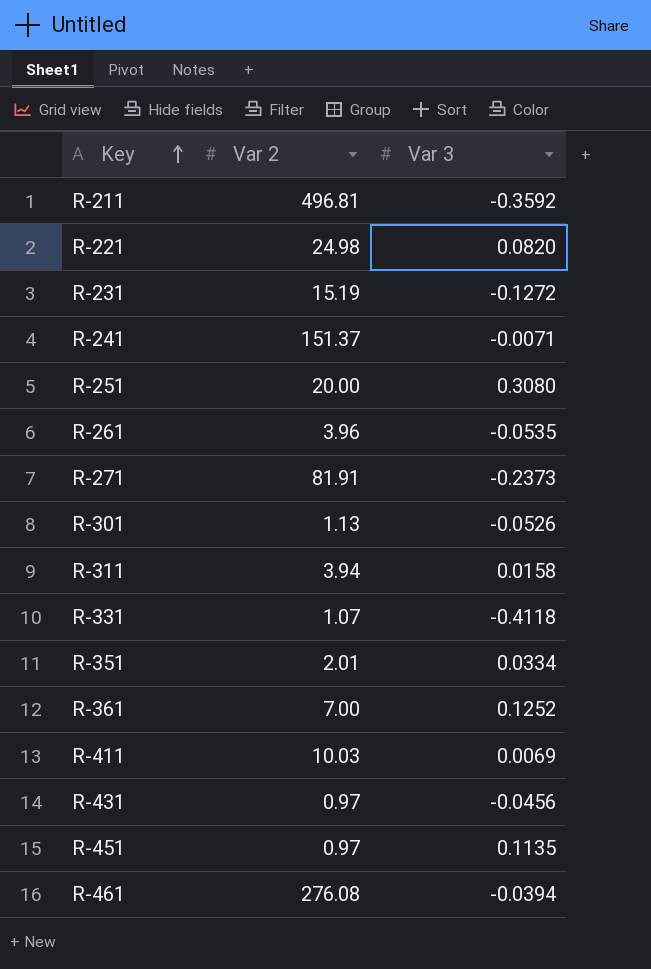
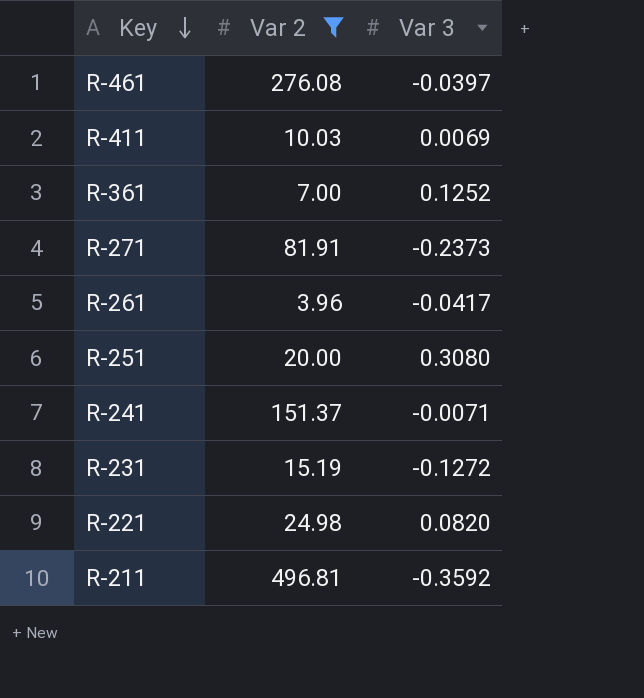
filter: none -> Var 2 >= 3.96
row order: Key ascending -> Key descending
R-461 | Var 3: -0.0394 -> -0.0397
R-261 | Var 3: -0.0535 -> -0.0417

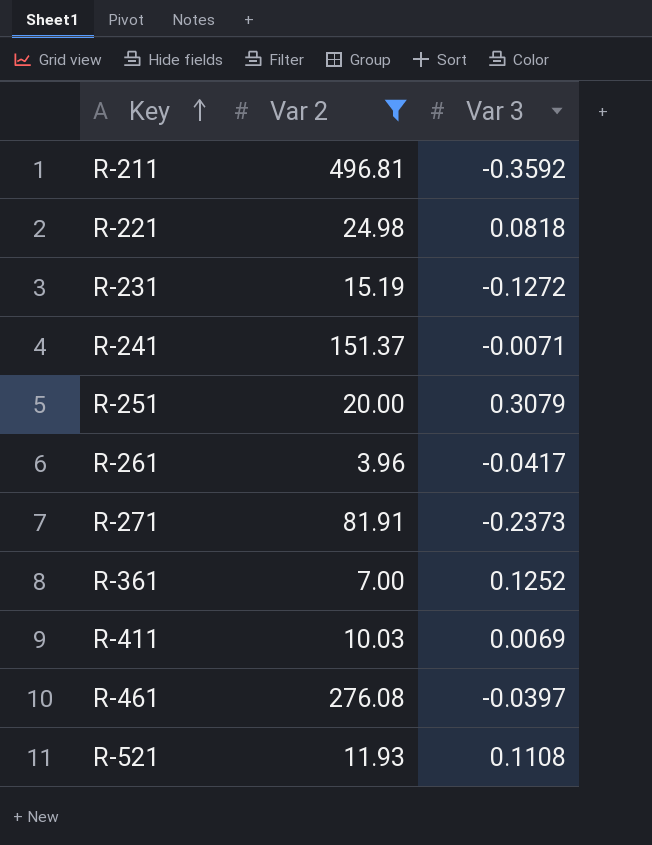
row order: Key descending -> Key ascending
R-221 | Var 3: 0.0820 -> 0.0818
R-251 | Var 3: 0.3080 -> 0.3079
row R-521: none -> 11.93 | 0.1108

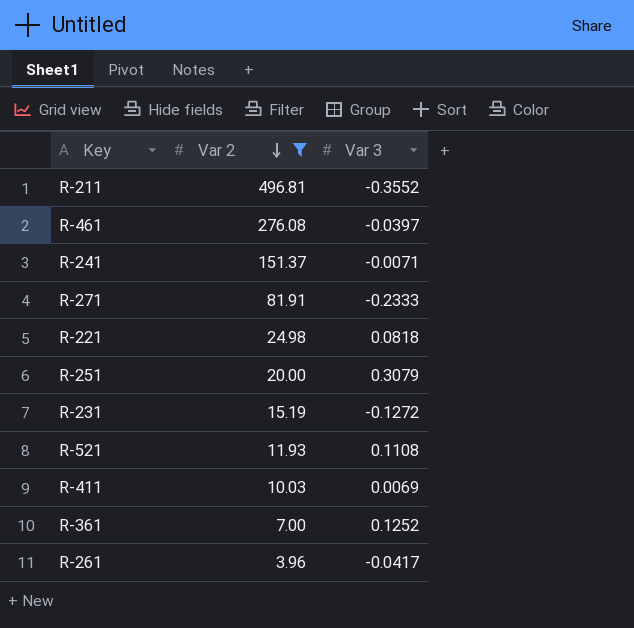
row order: Key ascending -> Var 2 descending
R-211 | Var 3: -0.3592 -> -0.3552
R-271 | Var 3: -0.2373 -> -0.2333

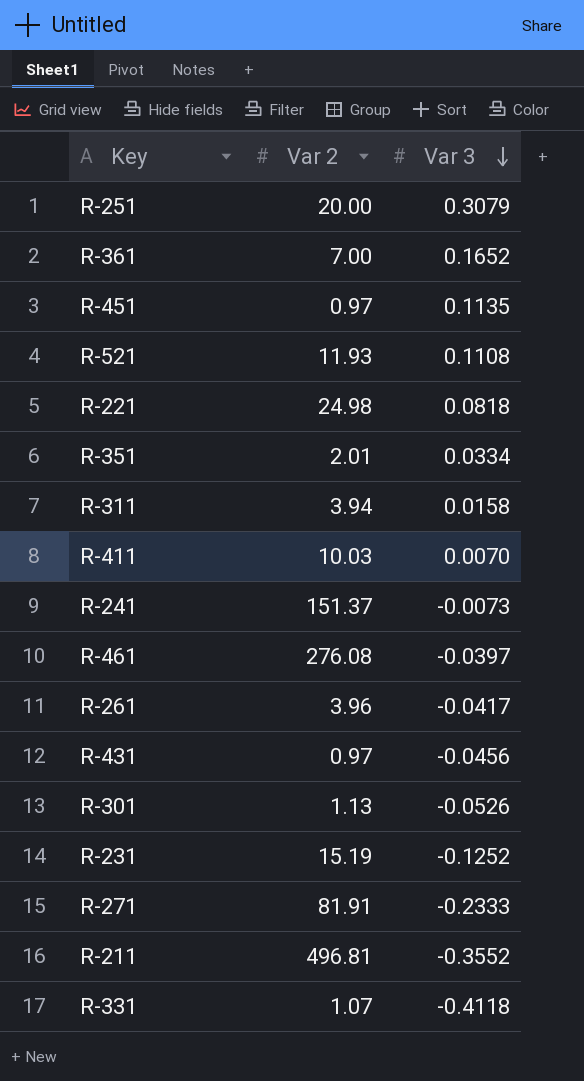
filter: Var 2 >= 3.96 -> none
row order: Var 2 descending -> Var 3 descending
R-361 | Var 3: 0.1252 -> 0.1652
R-411 | Var 3: 0.0069 -> 0.0070
R-241 | Var 3: -0.0071 -> -0.0073
R-231 | Var 3: -0.1272 -> -0.1252

